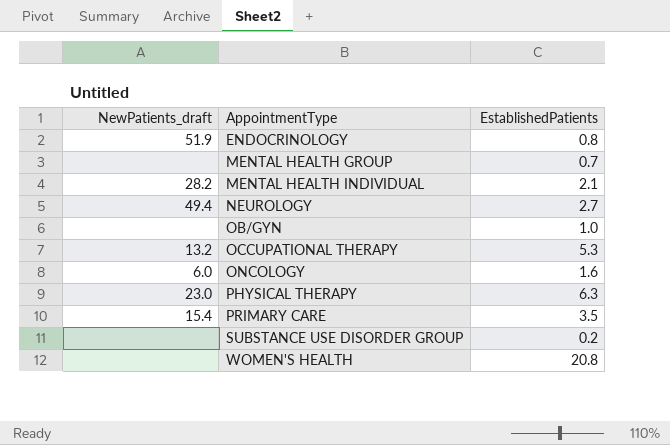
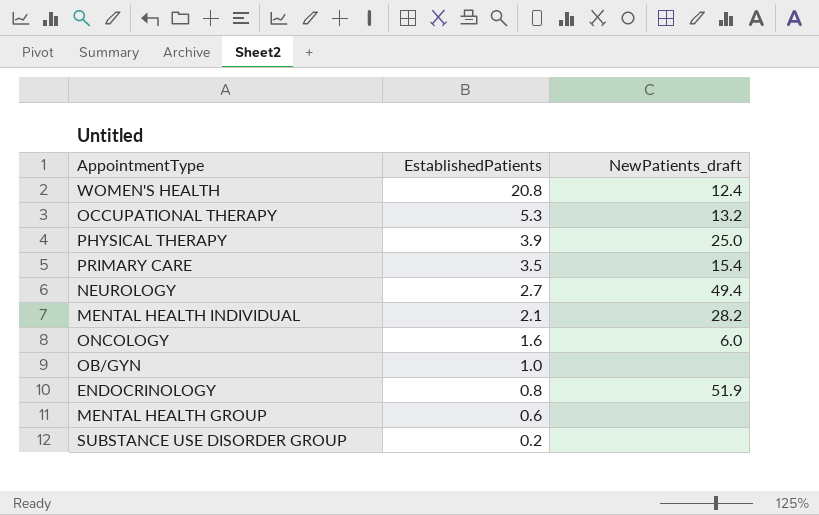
row order: AppointmentType ascending -> EstablishedPatients descending
column NewPatients_draft | position: 1 -> 3
WOMEN'S HEALTH | NewPatients_draft: none -> 12.4
PHYSICAL THERAPY | EstablishedPatients: 6.3 -> 3.9
PHYSICAL THERAPY | NewPatients_draft: 23.0 -> 25.0
MENTAL HEALTH GROUP | EstablishedPatients: 0.7 -> 0.6

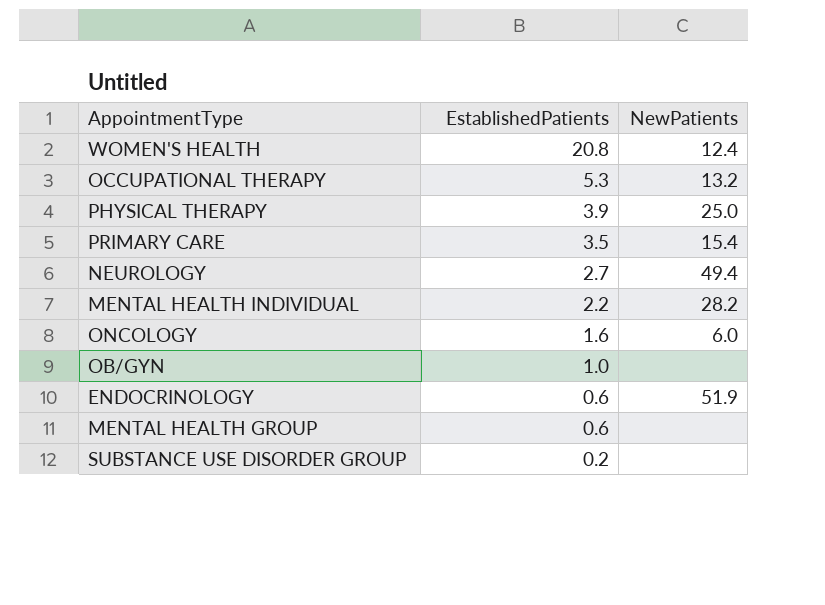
column name: NewPatients_draft -> NewPatients
MENTAL HEALTH INDIVIDUAL | EstablishedPatients: 2.1 -> 2.2
ENDOCRINOLOGY | EstablishedPatients: 0.8 -> 0.6

